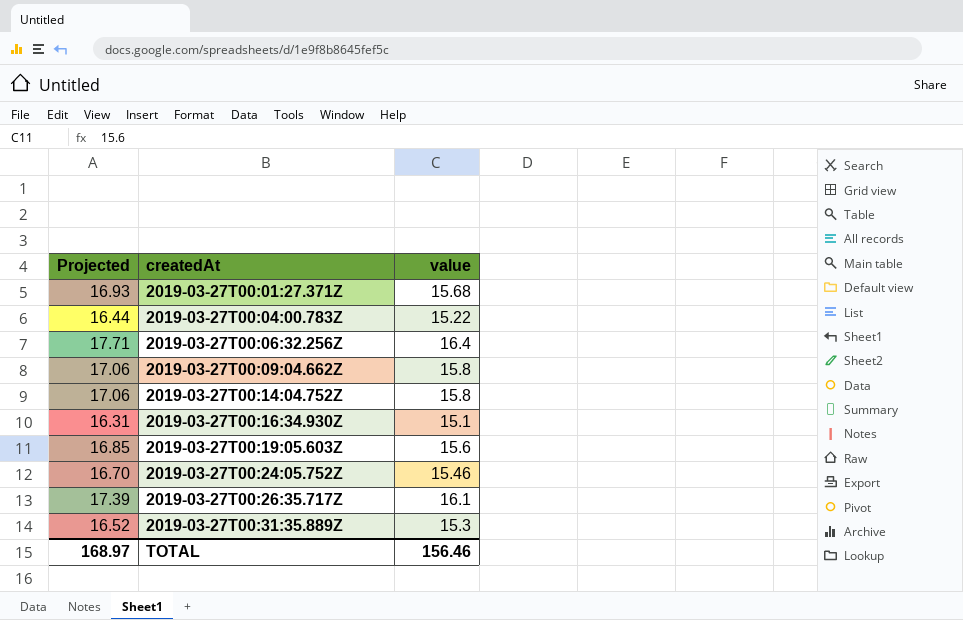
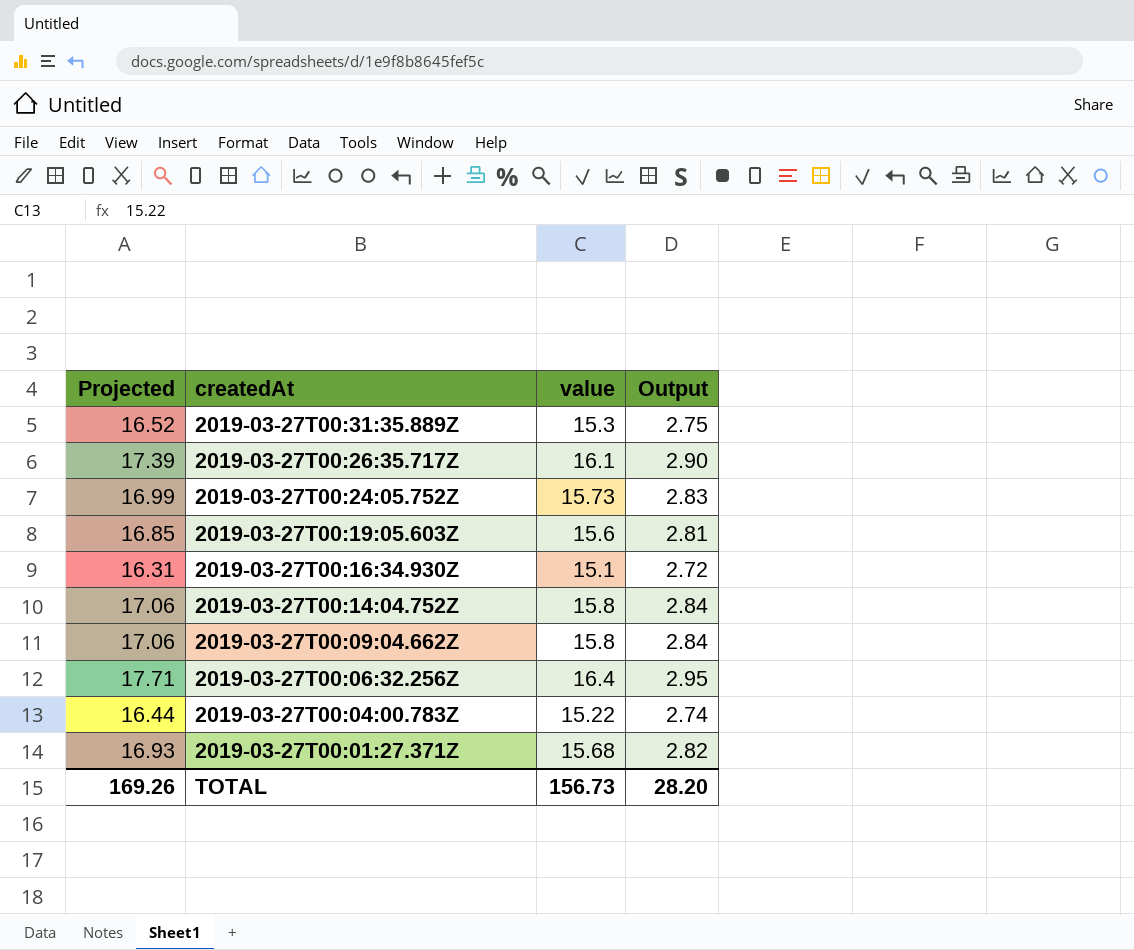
row order: createdAt ascending -> createdAt descending
column Output | formula: none -> [value] * 0.18
2019-03-27T00:24:05.752Z | Projected: 16.70 -> 16.99
2019-03-27T00:24:05.752Z | value: 15.46 -> 15.73
TOTAL | Projected: 168.97 -> 169.26
TOTAL | value: 156.46 -> 156.73

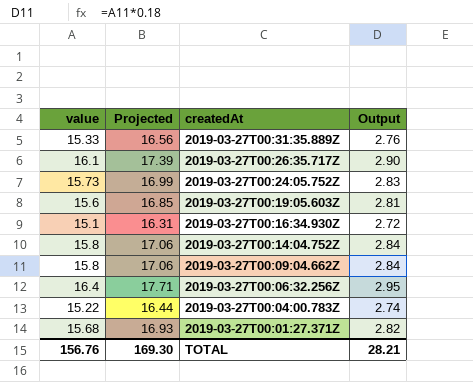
column value | position: 3 -> 1
2019-03-27T00:31:35.889Z | value: 15.3 -> 15.33
2019-03-27T00:31:35.889Z | Projected: 16.52 -> 16.56
2019-03-27T00:31:35.889Z | Output: 2.75 -> 2.76
TOTAL | value: 156.73 -> 156.76
TOTAL | Projected: 169.26 -> 169.30
TOTAL | Output: 28.20 -> 28.21

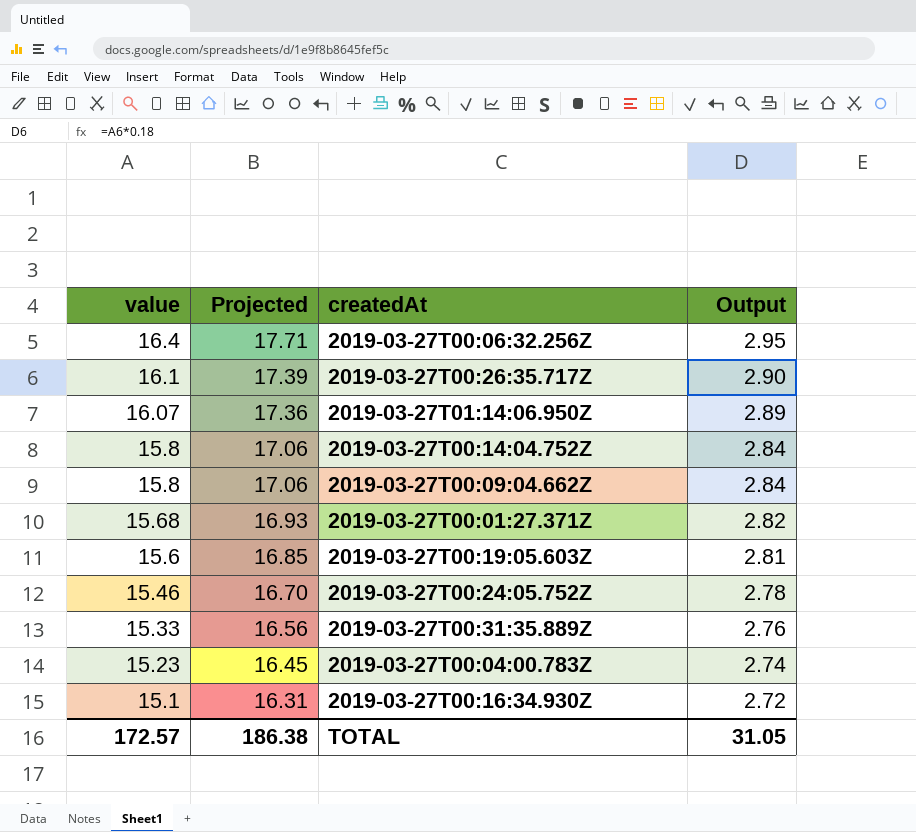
row order: createdAt descending -> value descending
row 2019-03-27T01:14:06.950Z: none -> 16.07 | 17.36 | 2.89
2019-03-27T00:24:05.752Z | value: 15.73 -> 15.46
2019-03-27T00:24:05.752Z | Projected: 16.99 -> 16.70
2019-03-27T00:24:05.752Z | Output: 2.83 -> 2.78
2019-03-27T00:04:00.783Z | value: 15.22 -> 15.23
2019-03-27T00:04:00.783Z | Projected: 16.44 -> 16.45
TOTAL | value: 156.76 -> 172.57
TOTAL | Projected: 169.30 -> 186.38
TOTAL | Output: 28.21 -> 31.05

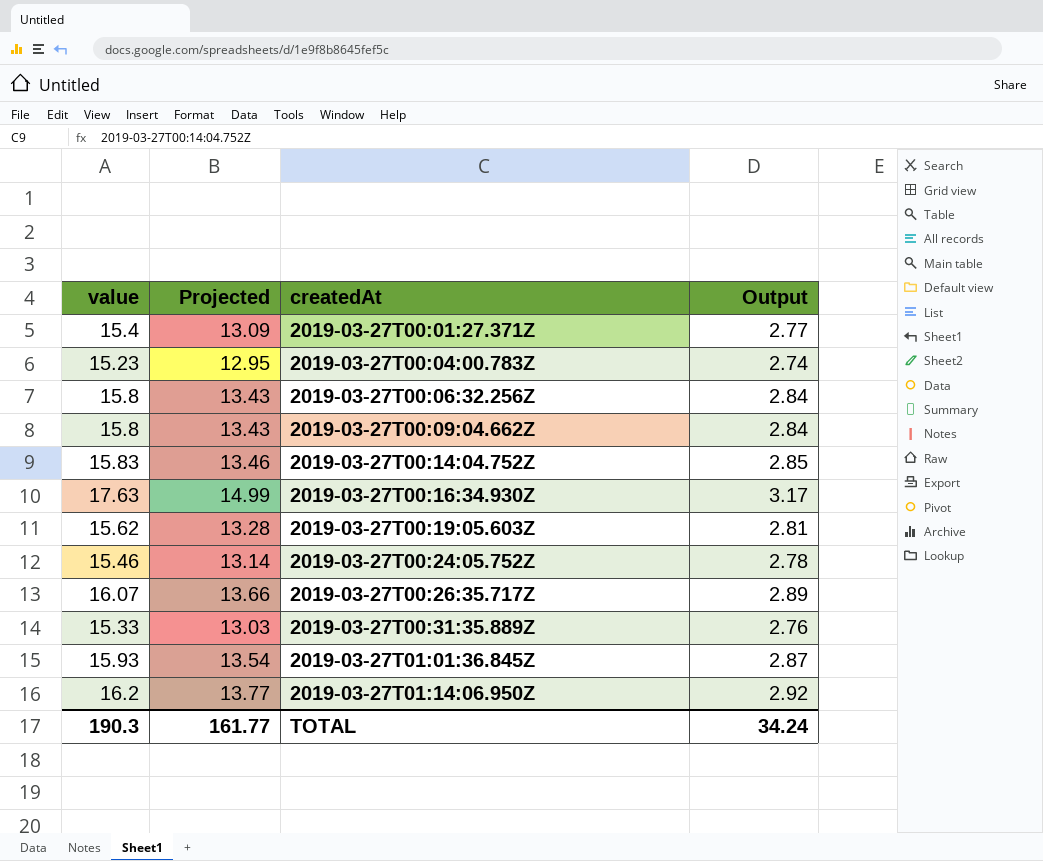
row order: value descending -> createdAt ascending
column Projected | formula: [value] * 1.08 -> [value] * 0.85
2019-03-27T00:01:27.371Z | value: 15.68 -> 15.4
2019-03-27T00:01:27.371Z | Output: 2.82 -> 2.77
2019-03-27T00:06:32.256Z | value: 16.4 -> 15.8
2019-03-27T00:06:32.256Z | Output: 2.95 -> 2.84
2019-03-27T00:14:04.752Z | value: 15.8 -> 15.83
2019-03-27T00:14:04.752Z | Output: 2.84 -> 2.85
2019-03-27T00:16:34.930Z | value: 15.1 -> 17.63
2019-03-27T00:16:34.930Z | Output: 2.72 -> 3.17
2019-03-27T00:19:05.603Z | value: 15.6 -> 15.62
2019-03-27T00:26:35.717Z | value: 16.1 -> 16.07
2019-03-27T00:26:35.717Z | Output: 2.90 -> 2.89
row 2019-03-27T01:01:36.845Z: none -> 15.93 | 13.54 | 2.87
2019-03-27T01:14:06.950Z | value: 16.07 -> 16.2
2019-03-27T01:14:06.950Z | Output: 2.89 -> 2.92
TOTAL | value: 172.57 -> 190.3
TOTAL | Projected: 186.38 -> 161.77
TOTAL | Output: 31.05 -> 34.24

